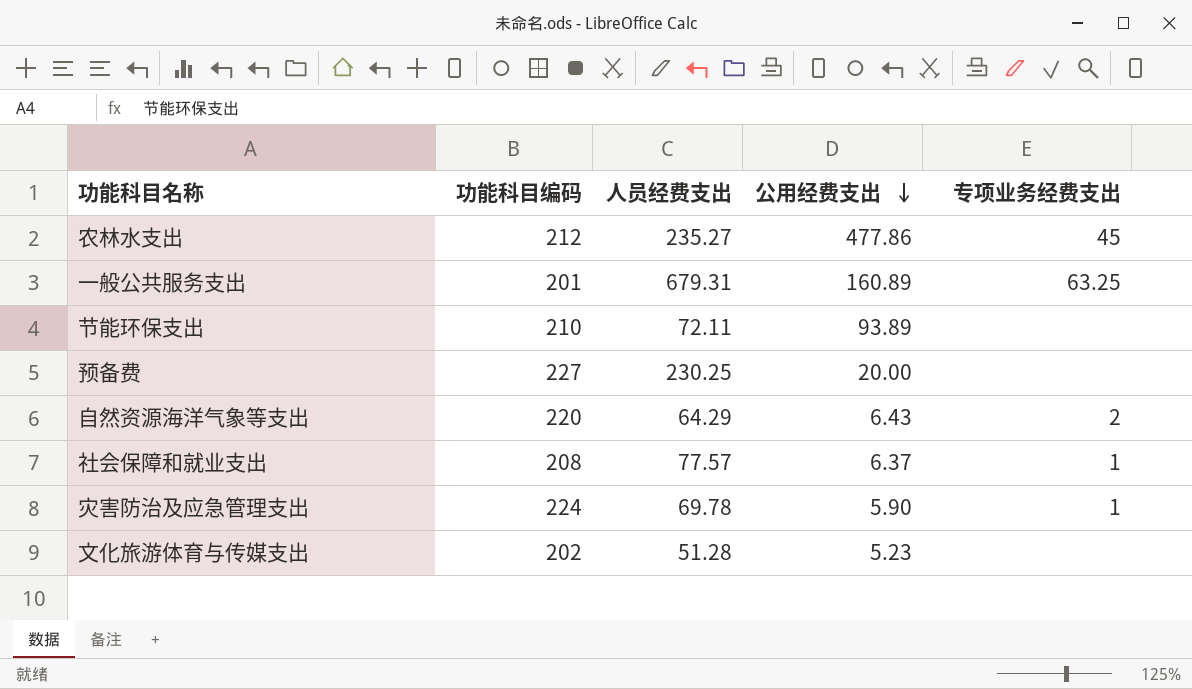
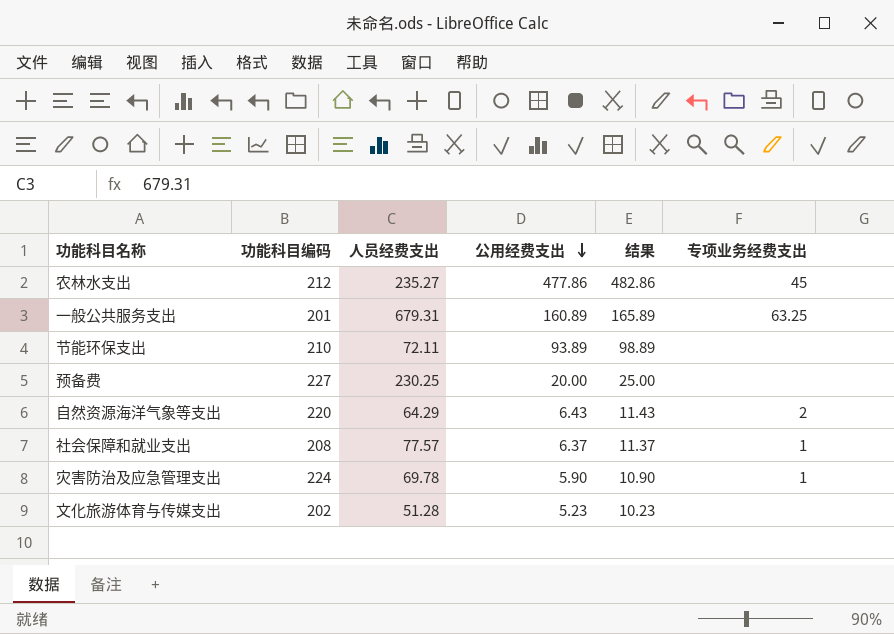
column 结果 | formula: none -> [公用经费支出] + 5

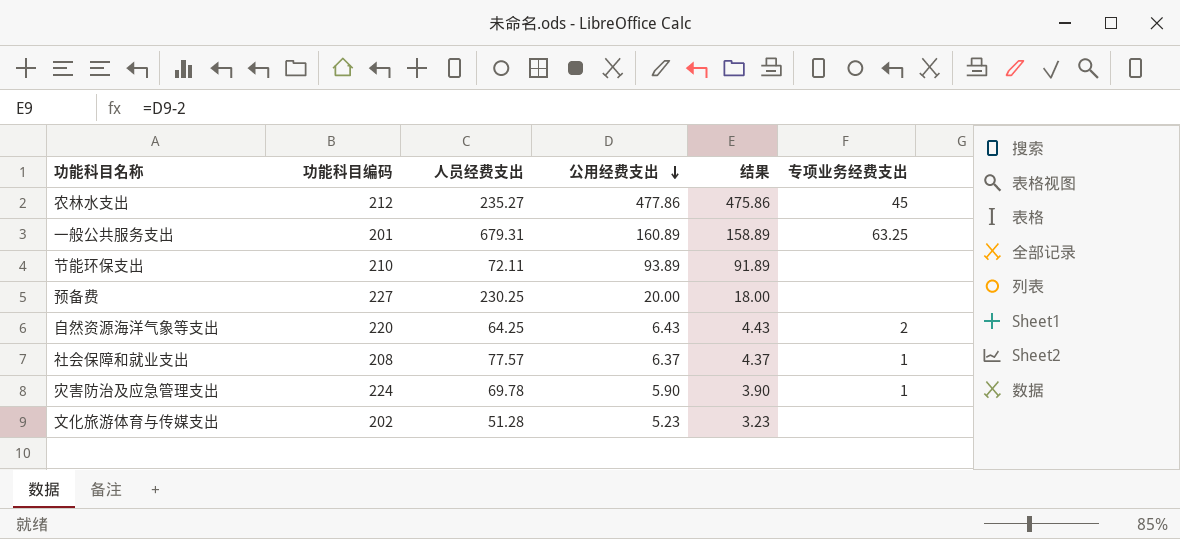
column 结果 | formula: [公用经费支出] + 5 -> [公用经费支出] - 2
自然资源海洋气象等支出 | 人员经费支出: 64.29 -> 64.25

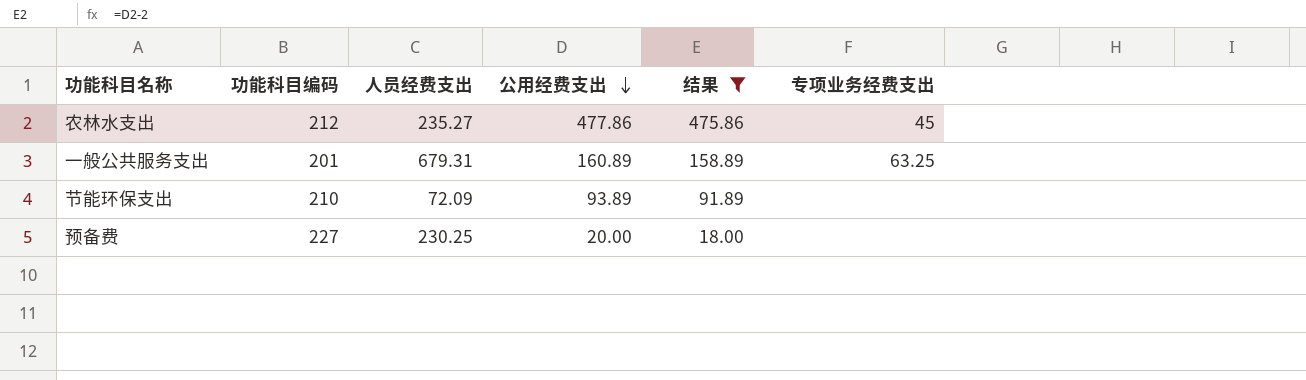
filter: none -> 结果 >= 18.00
节能环保支出 | 人员经费支出: 72.11 -> 72.09

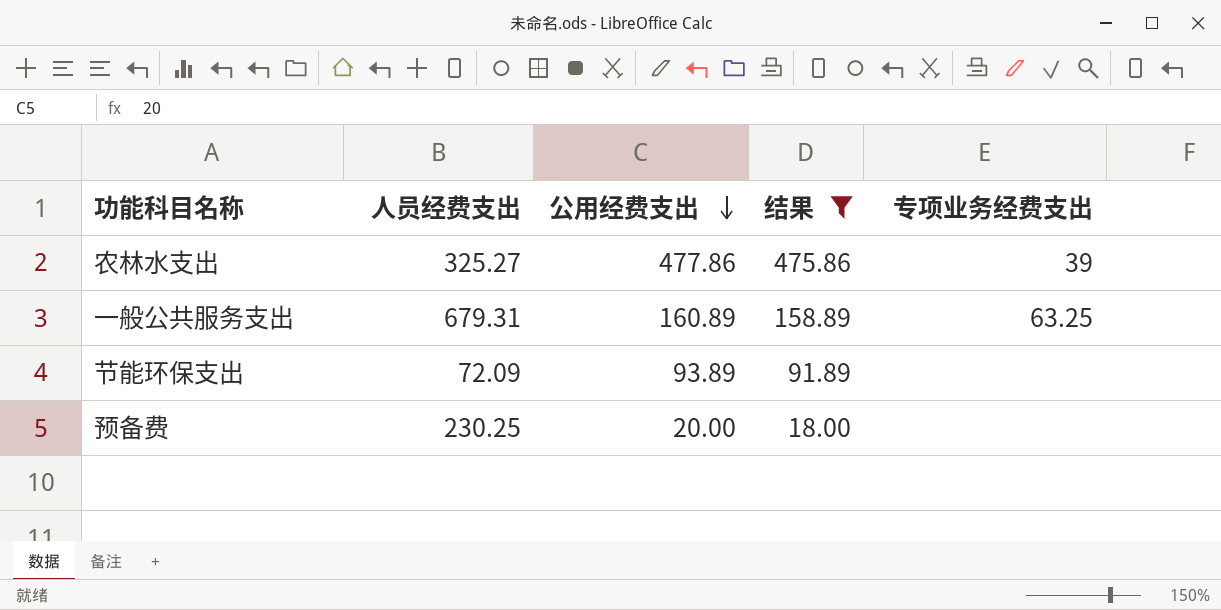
column 功能科目编码 | position: 2 -> none
农林水支出 | 人员经费支出: 235.27 -> 325.27
农林水支出 | 专项业务经费支出: 45 -> 39

